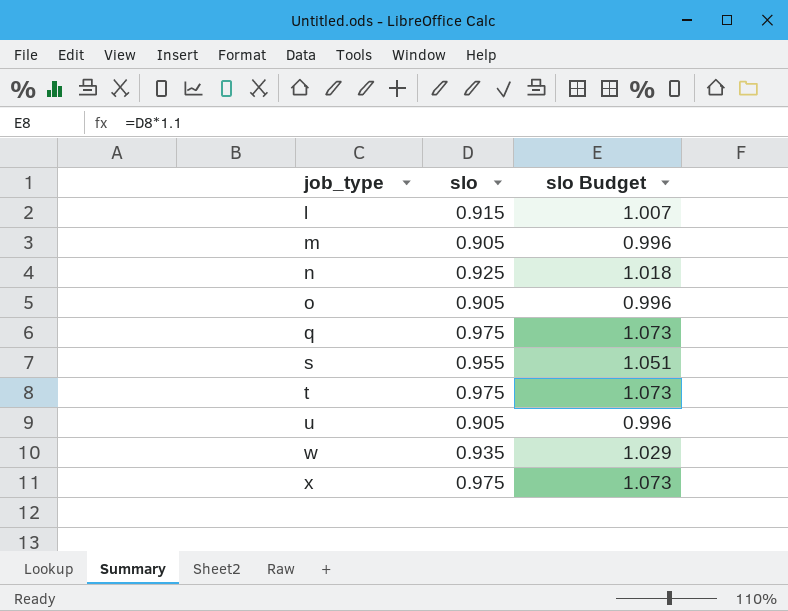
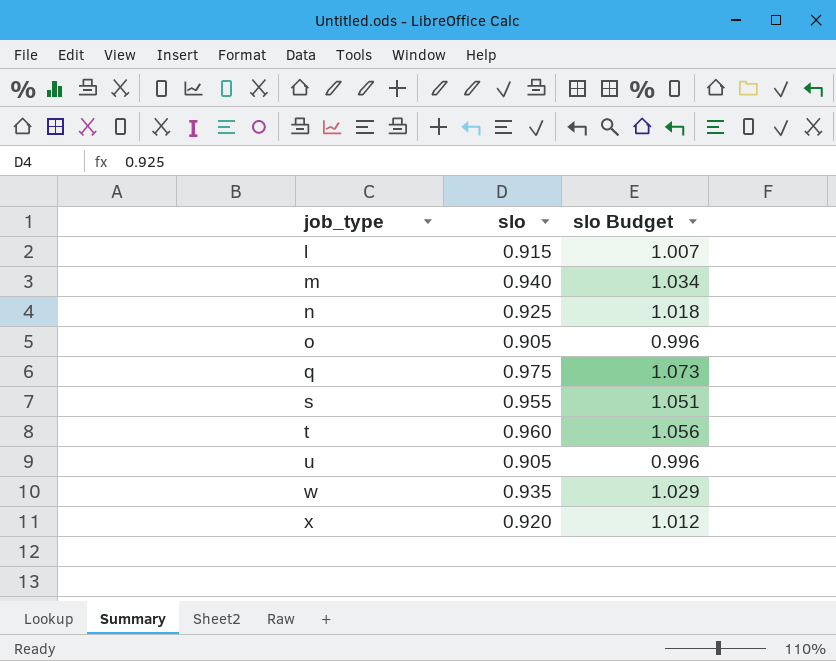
m | slo: 0.905 -> 0.940
m | slo Budget: 0.996 -> 1.034
t | slo: 0.975 -> 0.960
t | slo Budget: 1.073 -> 1.056
x | slo: 0.975 -> 0.920
x | slo Budget: 1.073 -> 1.012

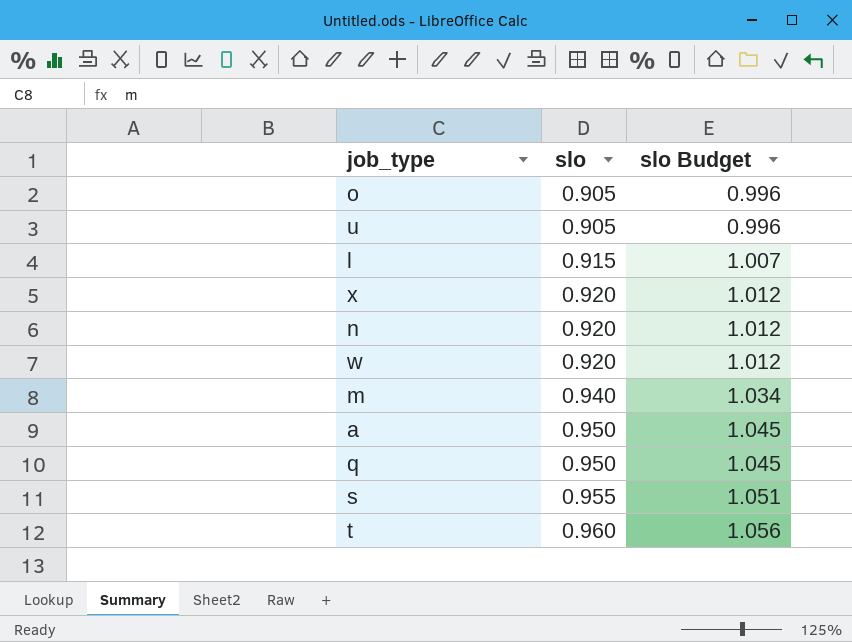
row order: job_type ascending -> slo ascending
n | slo: 0.925 -> 0.920
n | slo Budget: 1.018 -> 1.012
w | slo: 0.935 -> 0.920
w | slo Budget: 1.029 -> 1.012
row a: none -> 0.950 | 1.045
q | slo: 0.975 -> 0.950
q | slo Budget: 1.073 -> 1.045

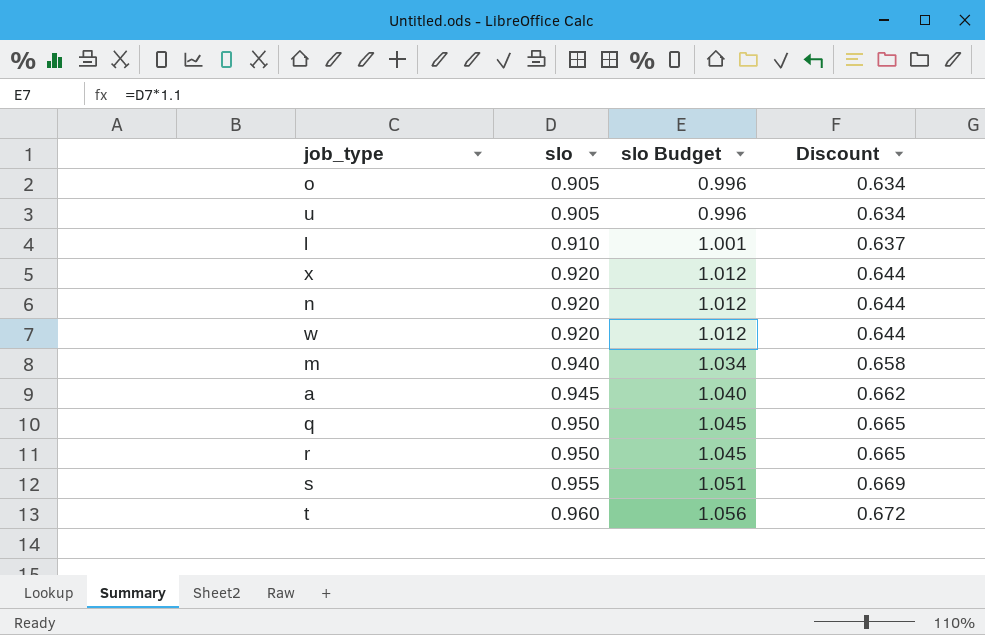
column Discount | formula: none -> [slo] * 0.7
l | slo: 0.915 -> 0.910
l | slo Budget: 1.007 -> 1.001
a | slo: 0.950 -> 0.945
a | slo Budget: 1.045 -> 1.040
row r: none -> 0.950 | 1.045 | 0.665

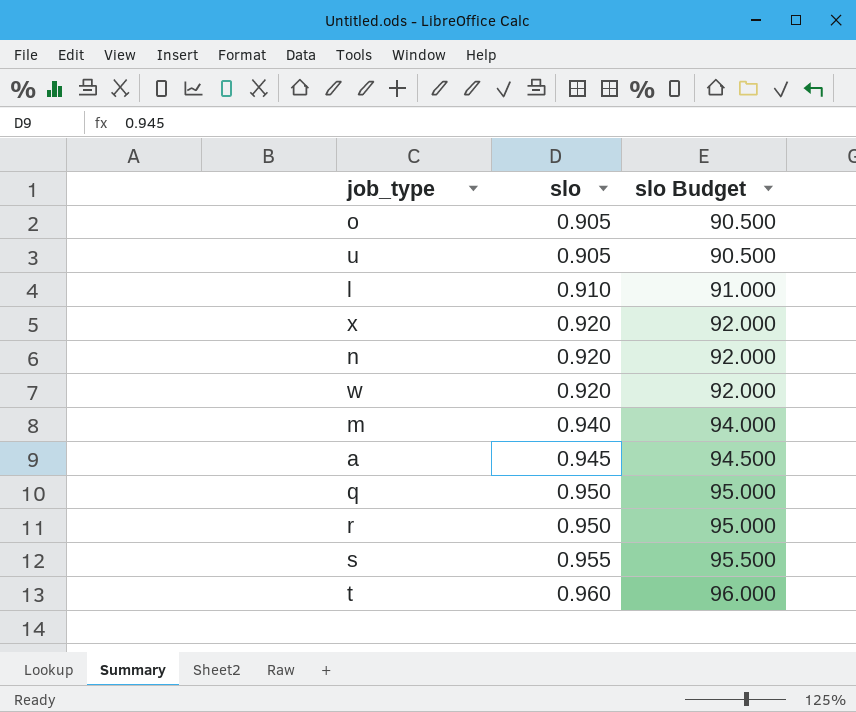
column Discount | formula: [slo] * 0.7 -> none
column slo Budget | formula: [slo] * 1.1 -> [slo] * 100

